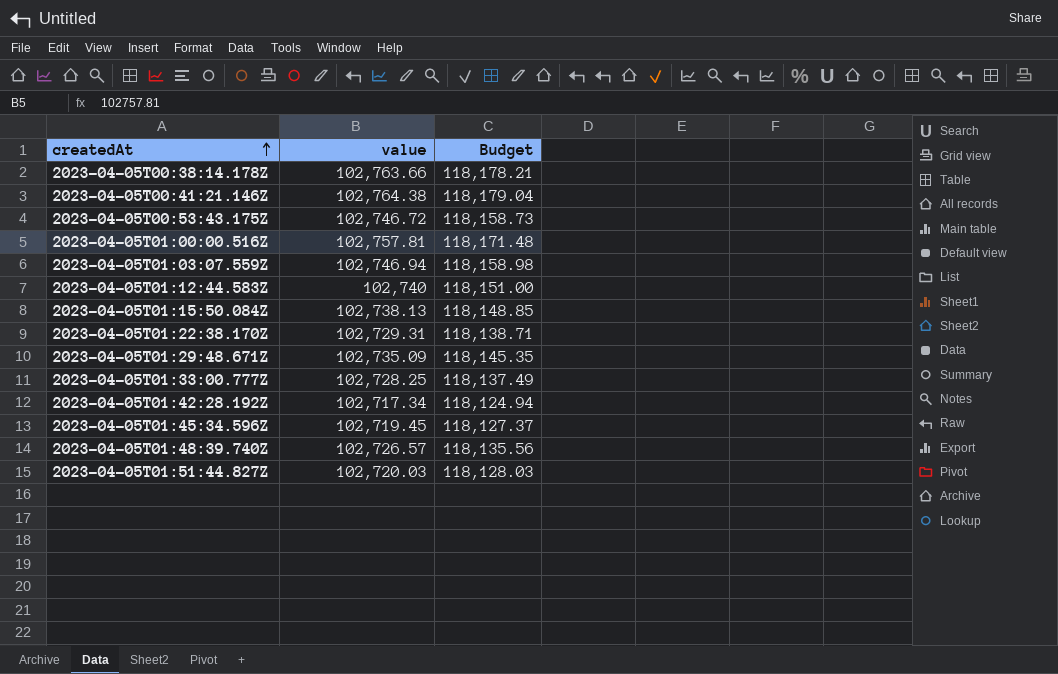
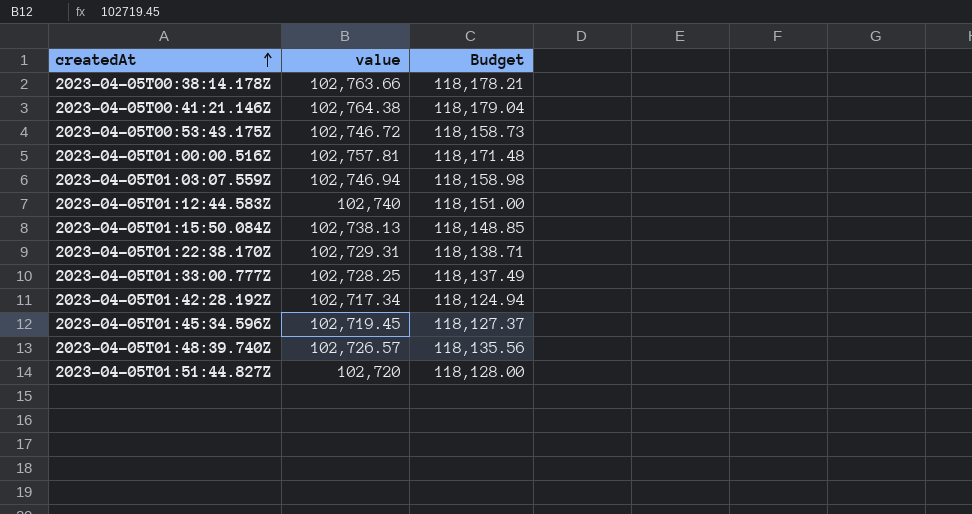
row 2023-04-05T01:29:48.671Z: 102,735.09 | 118,145.35 -> none
2023-04-05T01:51:44.827Z | value: 102,720.03 -> 102,720
2023-04-05T01:51:44.827Z | Budget: 118,128.03 -> 118,128.00

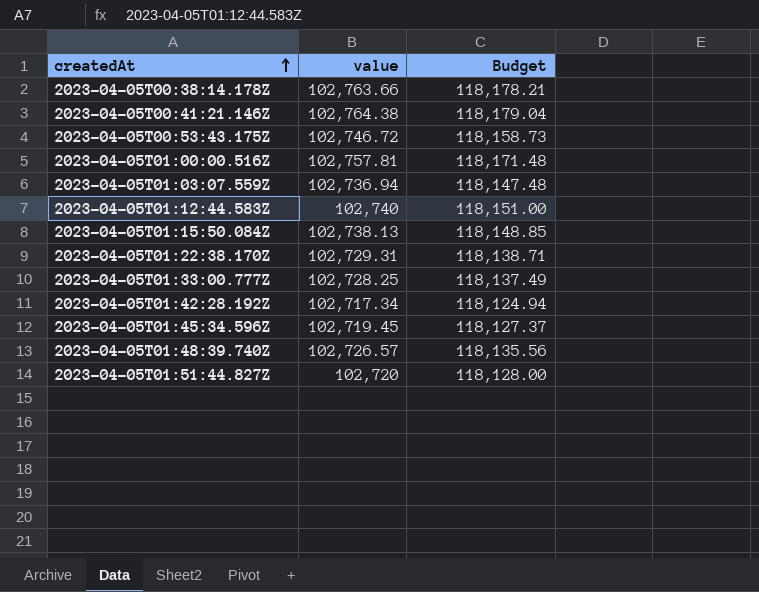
2023-04-05T01:03:07.559Z | value: 102,746.94 -> 102,736.94
2023-04-05T01:03:07.559Z | Budget: 118,158.98 -> 118,147.48

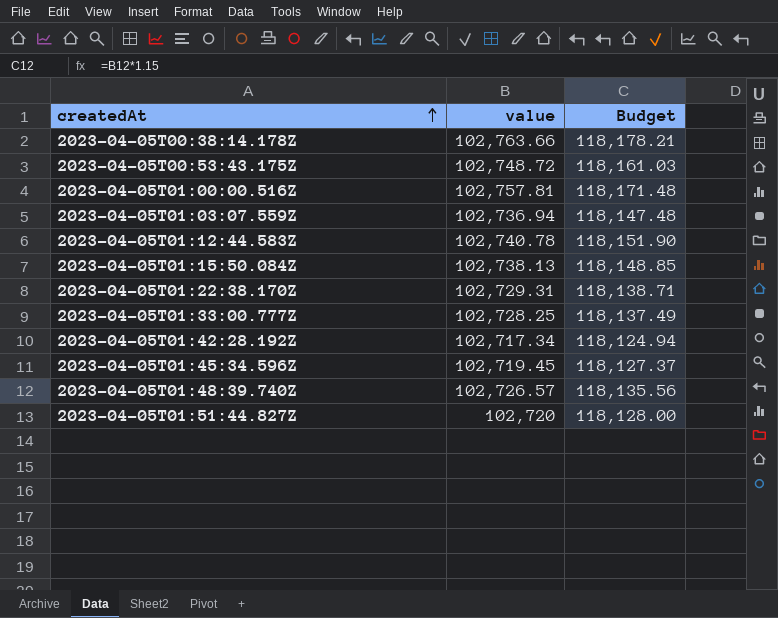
row 2023-04-05T00:41:21.146Z: 102,764.38 | 118,179.04 -> none
2023-04-05T00:53:43.175Z | value: 102,746.72 -> 102,748.72
2023-04-05T00:53:43.175Z | Budget: 118,158.73 -> 118,161.03
2023-04-05T01:12:44.583Z | value: 102,740 -> 102,740.78
2023-04-05T01:12:44.583Z | Budget: 118,151.00 -> 118,151.90

